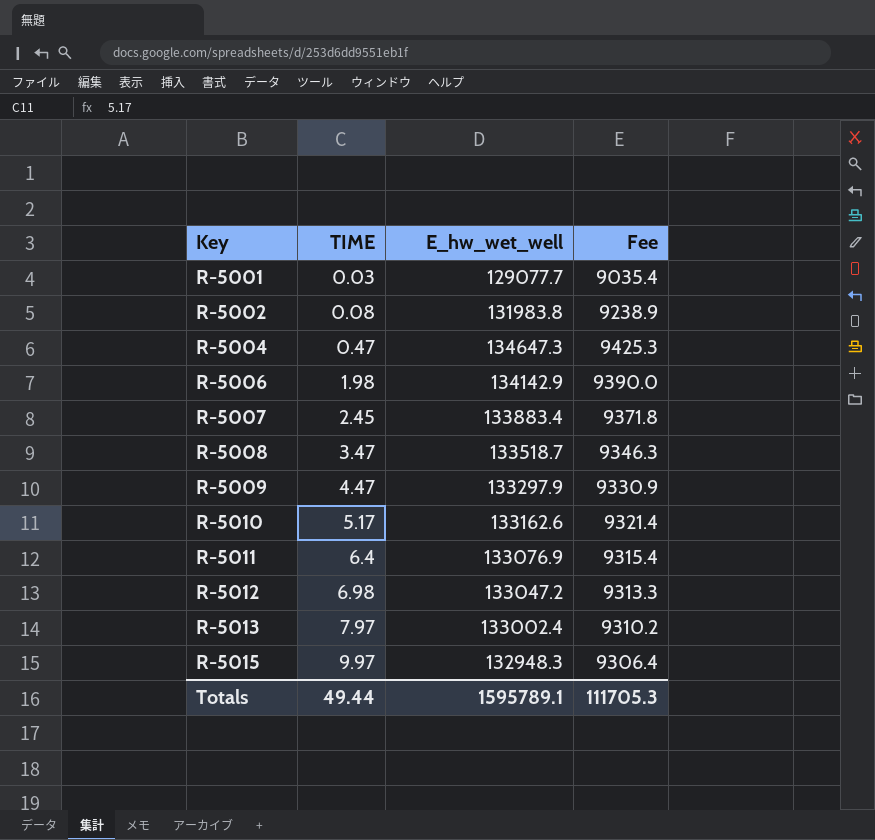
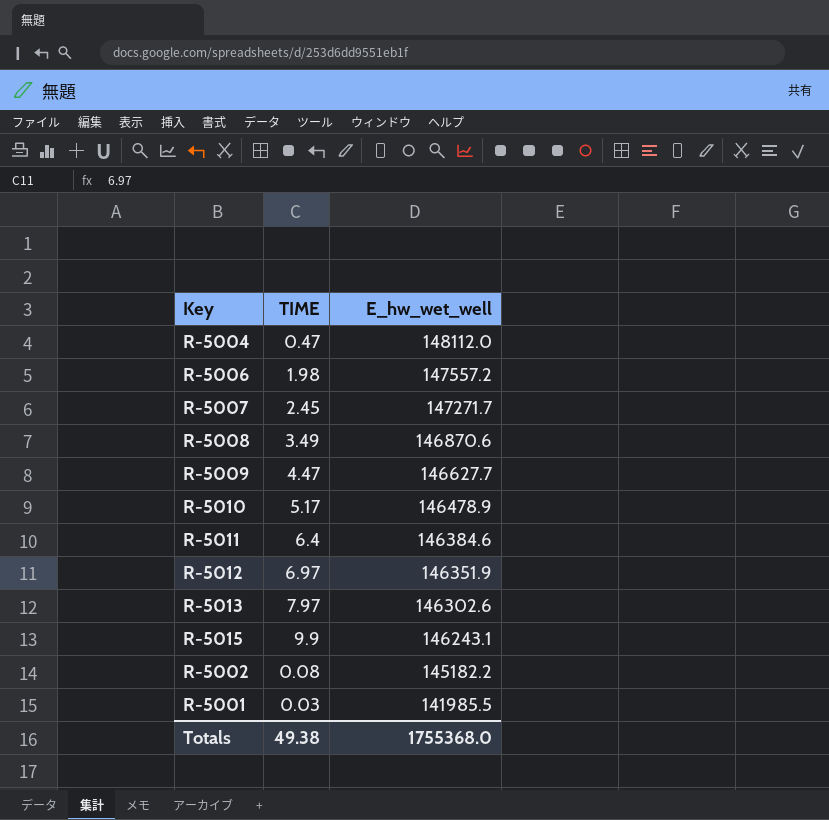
row order: Key ascending -> E_hw_wet_well descending
column Fee | formula: [E_hw_wet_well] * 0.07 -> none
R-5004 | E_hw_wet_well: 134647.3 -> 148112.0
R-5006 | E_hw_wet_well: 134142.9 -> 147557.2
R-5007 | E_hw_wet_well: 133883.4 -> 147271.7
R-5008 | TIME: 3.47 -> 3.49
R-5008 | E_hw_wet_well: 133518.7 -> 146870.6
R-5009 | E_hw_wet_well: 133297.9 -> 146627.7
R-5010 | E_hw_wet_well: 133162.6 -> 146478.9
R-5011 | E_hw_wet_well: 133076.9 -> 146384.6
R-5012 | TIME: 6.98 -> 6.97
R-5012 | E_hw_wet_well: 133047.2 -> 146351.9
R-5013 | E_hw_wet_well: 133002.4 -> 146302.6
R-5015 | TIME: 9.97 -> 9.9
R-5015 | E_hw_wet_well: 132948.3 -> 146243.1
R-5002 | E_hw_wet_well: 131983.8 -> 145182.2
R-5001 | E_hw_wet_well: 129077.7 -> 141985.5
Totals | TIME: 49.44 -> 49.38
Totals | E_hw_wet_well: 1595789.1 -> 1755368.0

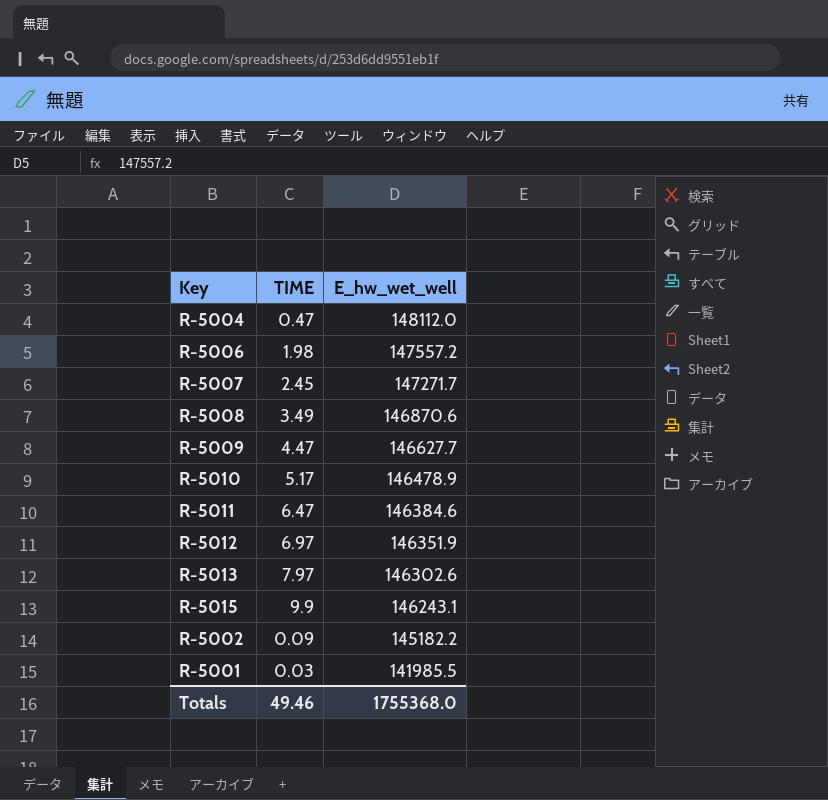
R-5011 | TIME: 6.4 -> 6.47
R-5002 | TIME: 0.08 -> 0.09
Totals | TIME: 49.38 -> 49.46

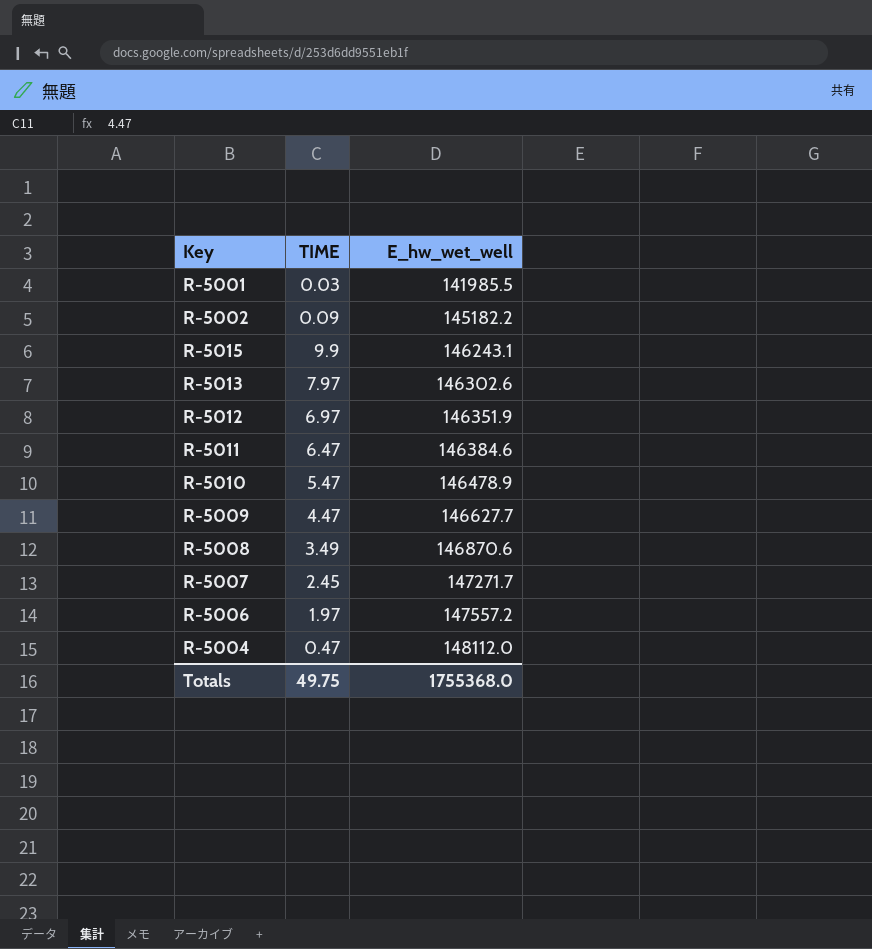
row order: E_hw_wet_well descending -> E_hw_wet_well ascending
R-5010 | TIME: 5.17 -> 5.47
R-5006 | TIME: 1.98 -> 1.97
Totals | TIME: 49.46 -> 49.75

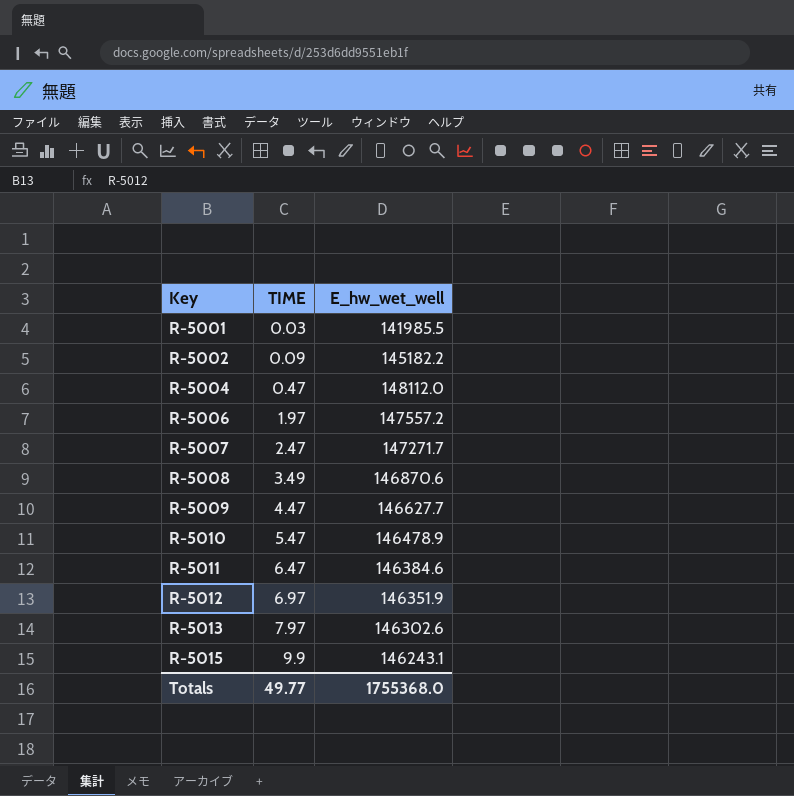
row order: E_hw_wet_well ascending -> Key ascending
R-5007 | TIME: 2.45 -> 2.47
Totals | TIME: 49.75 -> 49.77

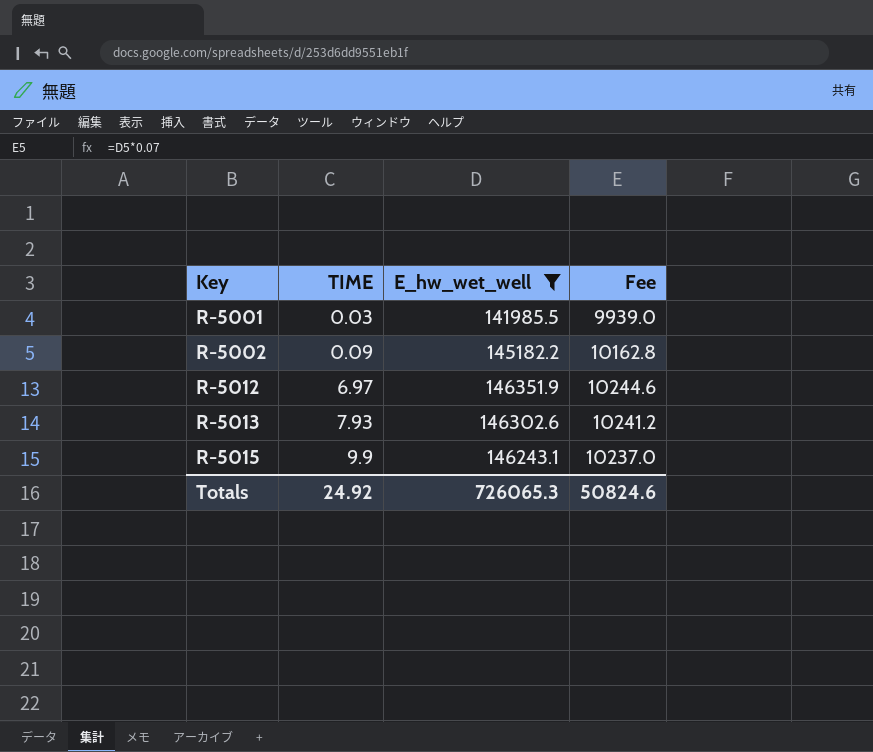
filter: none -> E_hw_wet_well <= 146351.9
column Fee | formula: none -> [E_hw_wet_well] * 0.07
R-5013 | TIME: 7.97 -> 7.93
Totals | TIME: 49.77 -> 24.92
Totals | E_hw_wet_well: 1755368.0 -> 726065.3

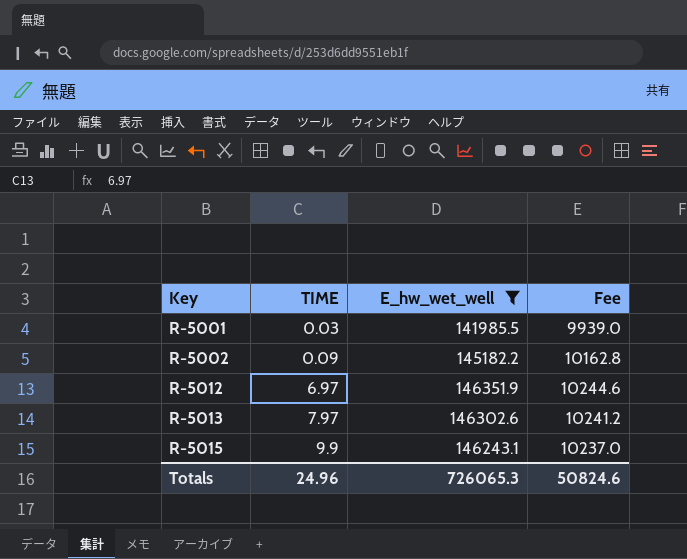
R-5013 | TIME: 7.93 -> 7.97
Totals | TIME: 24.92 -> 24.96

